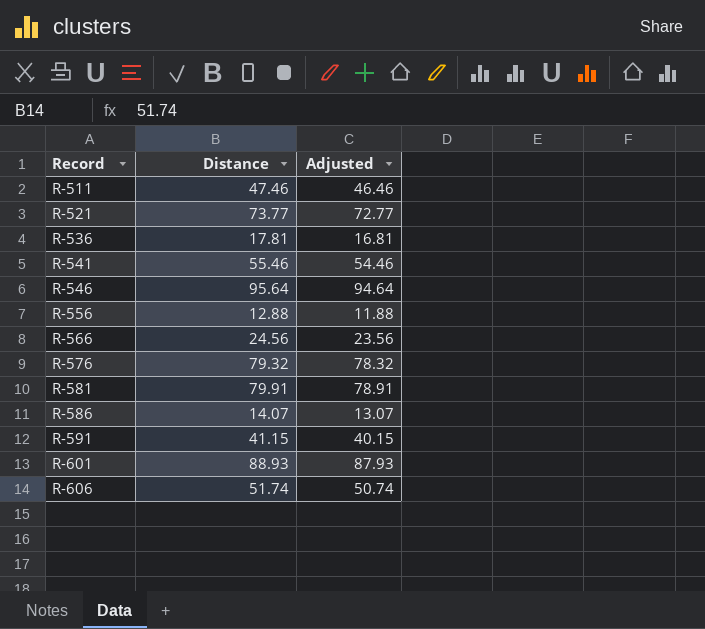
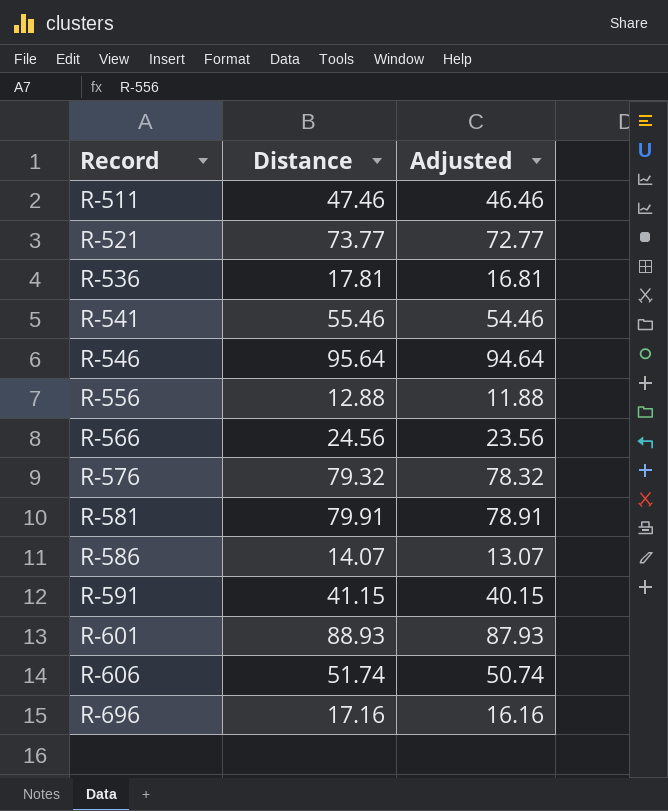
row R-696: none -> 17.16 | 16.16

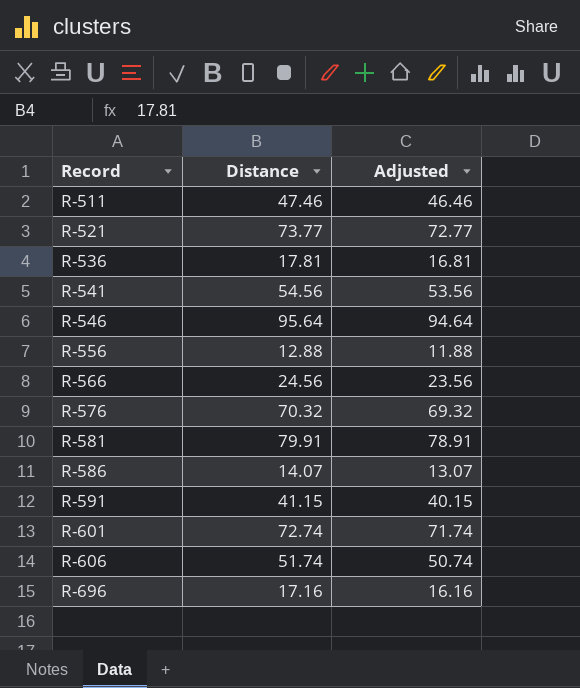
R-541 | Distance: 55.46 -> 54.56
R-541 | Adjusted: 54.46 -> 53.56
R-576 | Distance: 79.32 -> 70.32
R-576 | Adjusted: 78.32 -> 69.32
R-601 | Distance: 88.93 -> 72.74
R-601 | Adjusted: 87.93 -> 71.74

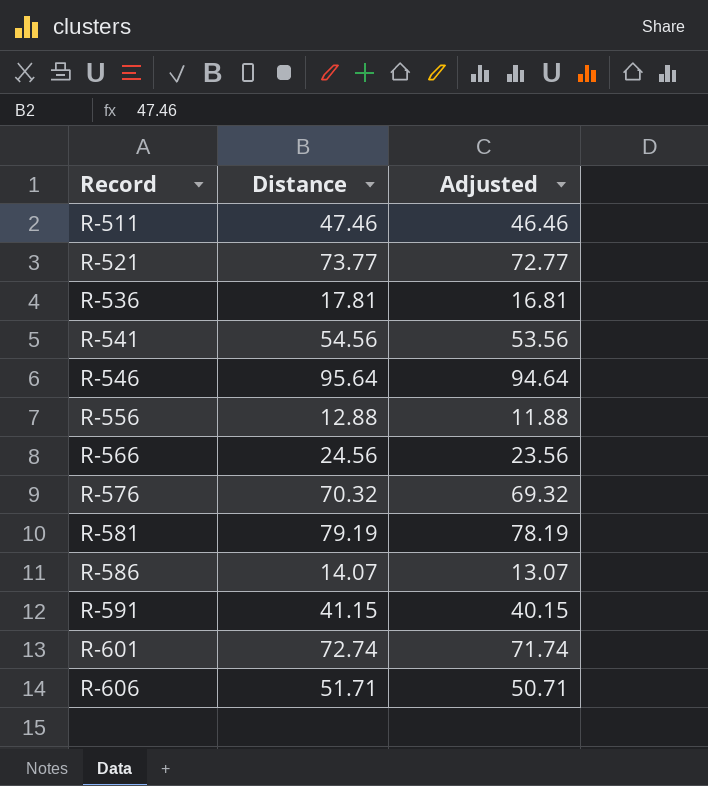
row R-696: 17.16 | 16.16 -> none
R-581 | Distance: 79.91 -> 79.19
R-581 | Adjusted: 78.91 -> 78.19
R-606 | Distance: 51.74 -> 51.71
R-606 | Adjusted: 50.74 -> 50.71

